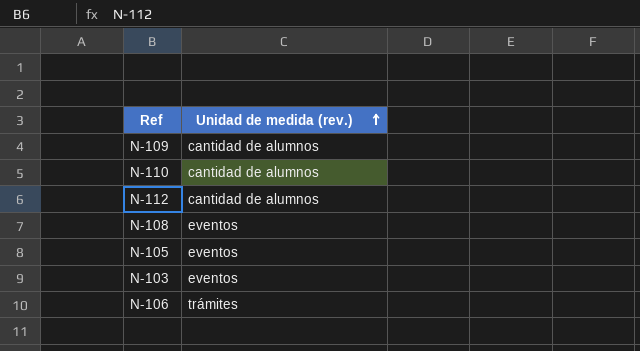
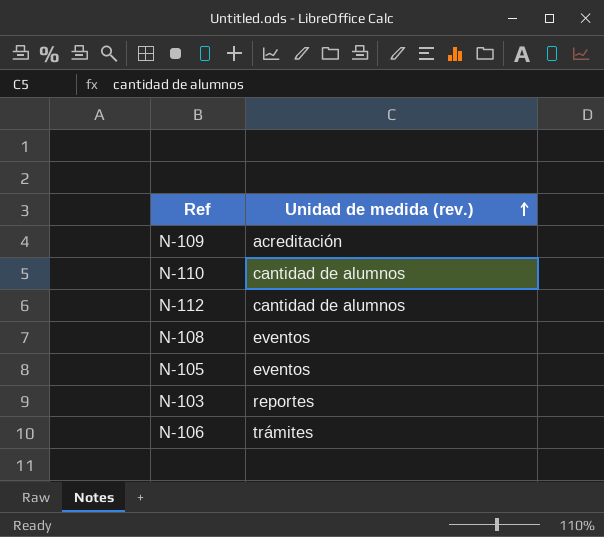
N-109 | Unidad de medida (rev.): cantidad de alumnos -> acreditación
N-103 | Unidad de medida (rev.): eventos -> reportes

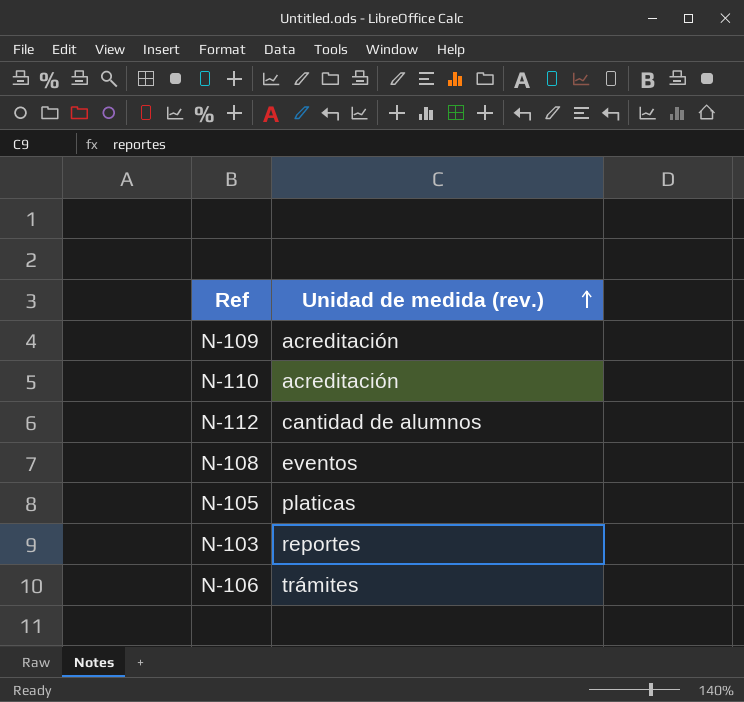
N-110 | Unidad de medida (rev.): cantidad de alumnos -> acreditación
N-105 | Unidad de medida (rev.): eventos -> platicas

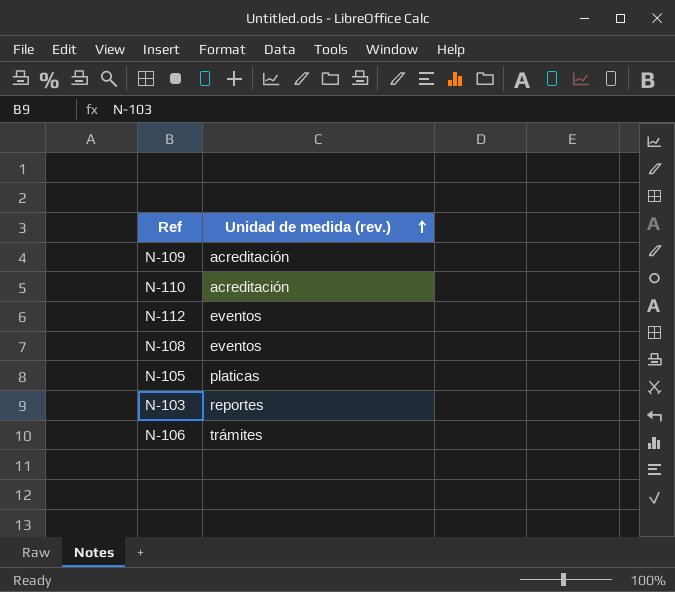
N-112 | Unidad de medida (rev.): cantidad de alumnos -> eventos

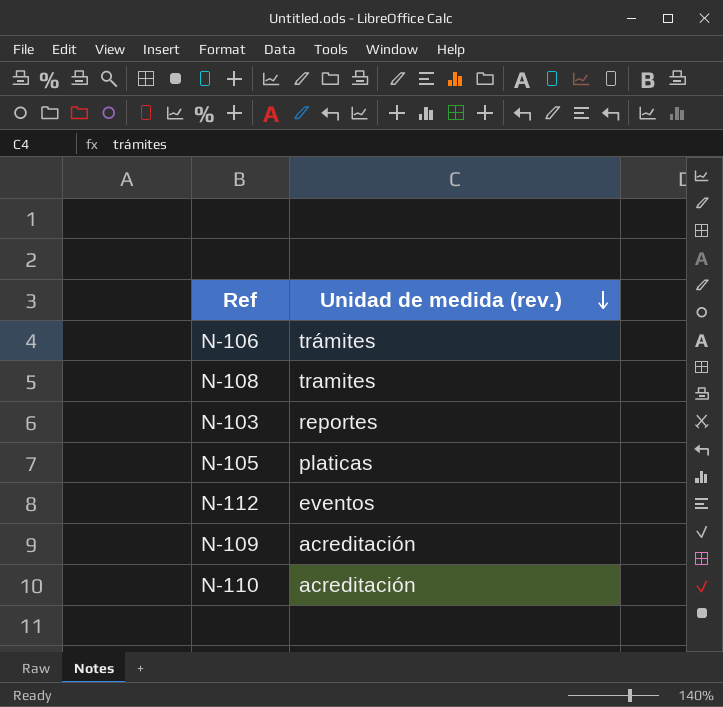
row order: Unidad de medida (rev.) ascending -> Unidad de medida (rev.) descending
N-108 | Unidad de medida (rev.): eventos -> tramites

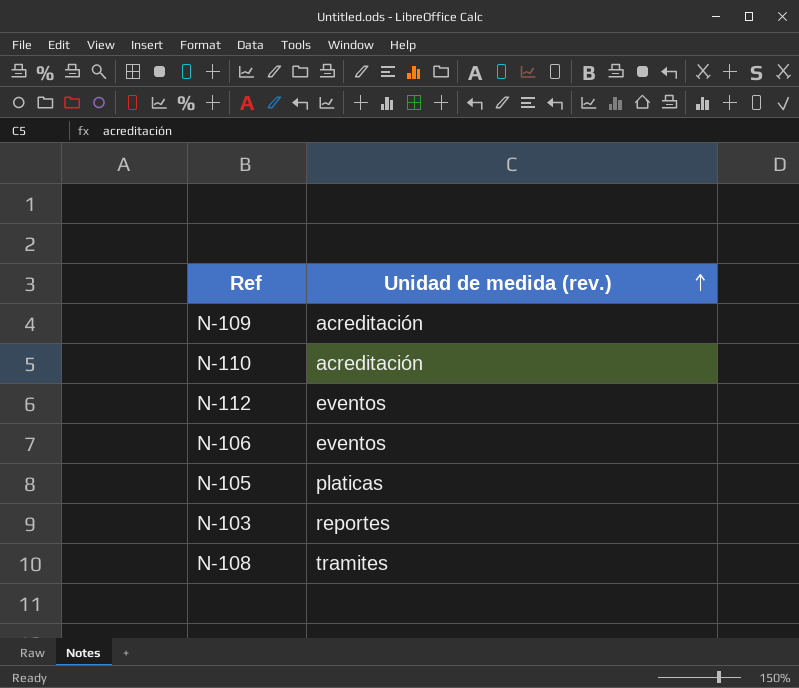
row order: Unidad de medida (rev.) descending -> Unidad de medida (rev.) ascending
N-106 | Unidad de medida (rev.): trámites -> eventos

